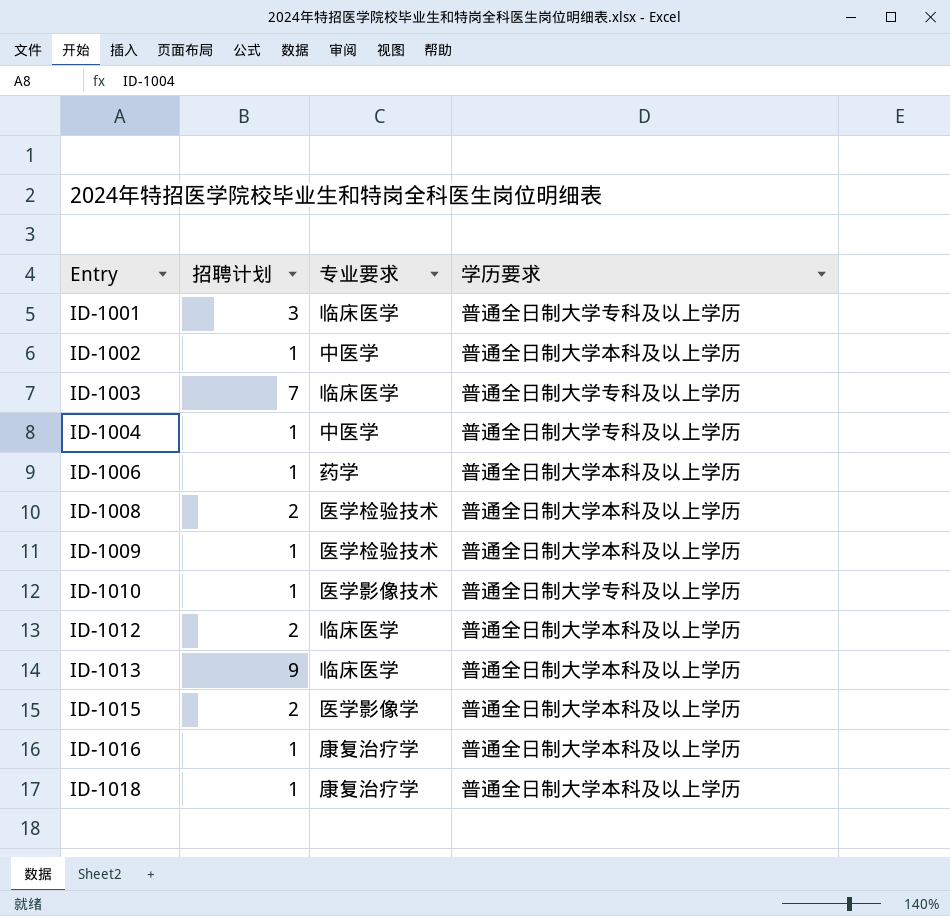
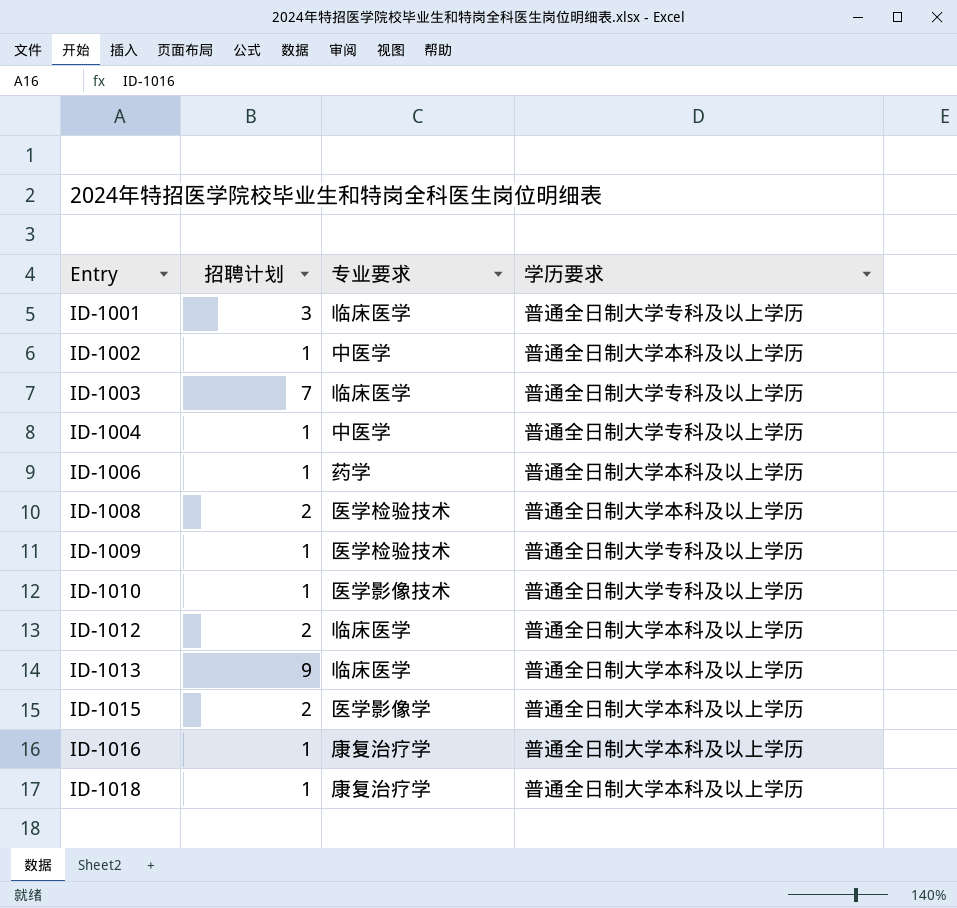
ID-1009 | 学历要求: 普通全日制大学本科及以上学历 -> 普通全日制大学专科及以上学历

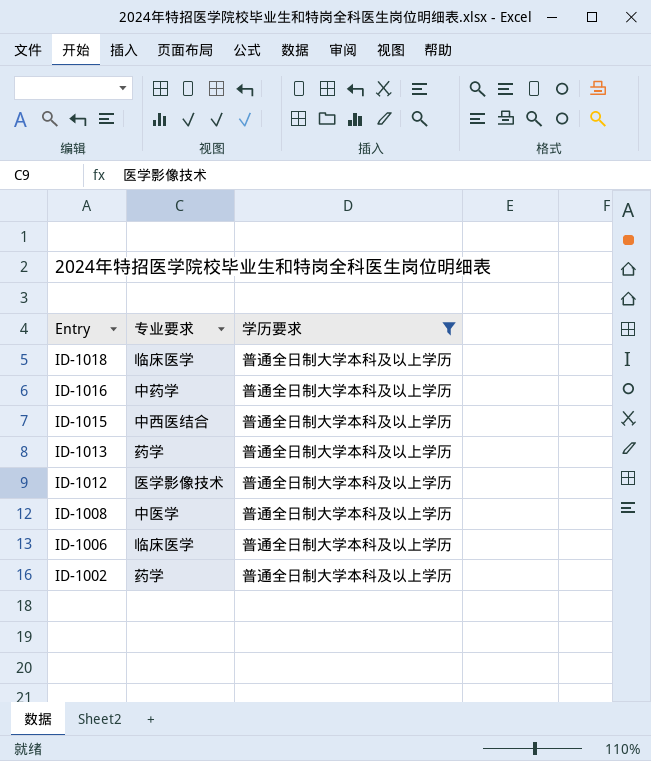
filter: none -> 学历要求 = 普通全日制大学本科及以上学历
row order: Entry ascending -> Entry descending
column 招聘计划 | position: 2 -> none
ID-1018 | 专业要求: 康复治疗学 -> 临床医学
ID-1016 | 专业要求: 康复治疗学 -> 中药学
ID-1015 | 专业要求: 医学影像学 -> 中西医结合
ID-1013 | 专业要求: 临床医学 -> 药学
ID-1012 | 专业要求: 临床医学 -> 医学影像技术
ID-1008 | 专业要求: 医学检验技术 -> 中医学
ID-1006 | 专业要求: 药学 -> 临床医学
ID-1002 | 专业要求: 中医学 -> 药学

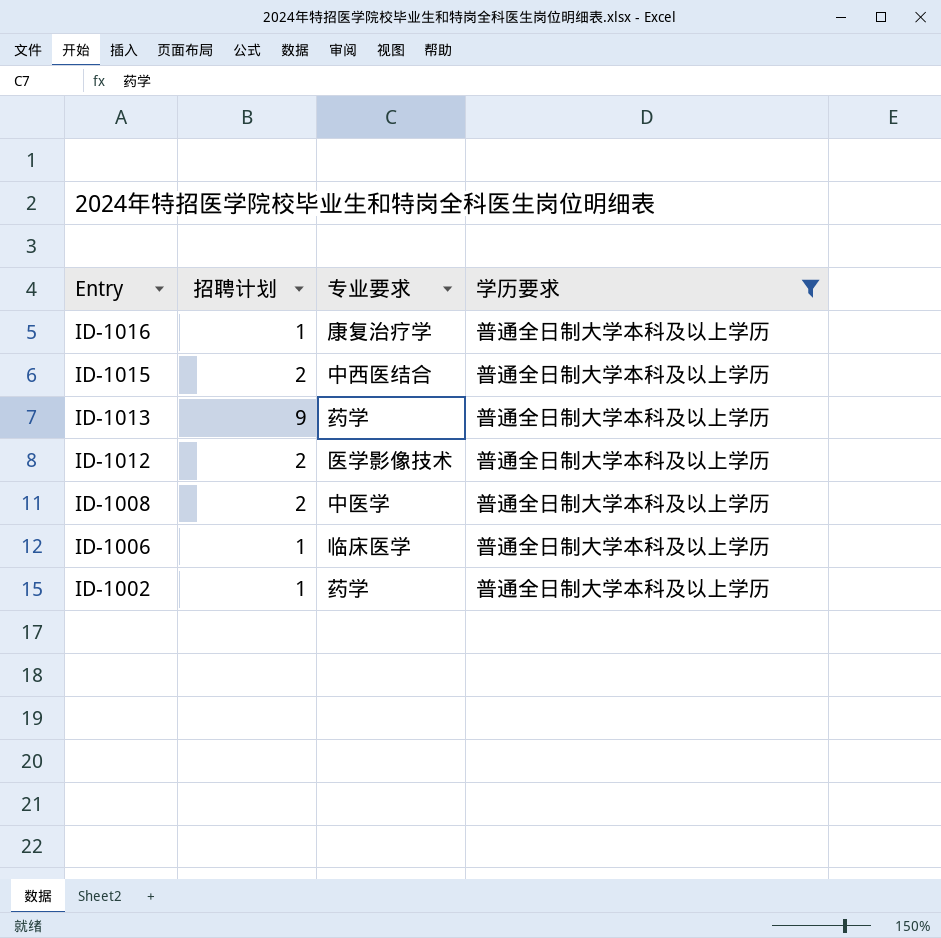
column 招聘计划 | position: none -> 2
row ID-1018: 临床医学 | 普通全日制大学本科及以上学历 -> none
ID-1016 | 专业要求: 中药学 -> 康复治疗学

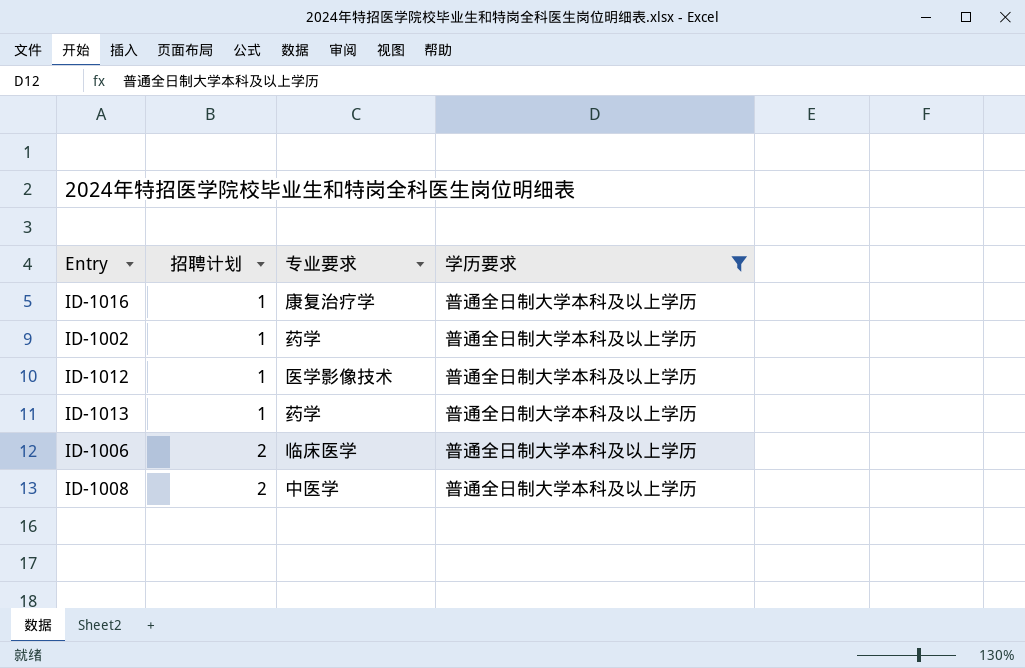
row order: Entry descending -> 招聘计划 ascending
row ID-1015: 2 | 中西医结合 | 普通全日制大学本科及以上学历 -> none
ID-1012 | 招聘计划: 2 -> 1
ID-1013 | 招聘计划: 9 -> 1
ID-1006 | 招聘计划: 1 -> 2

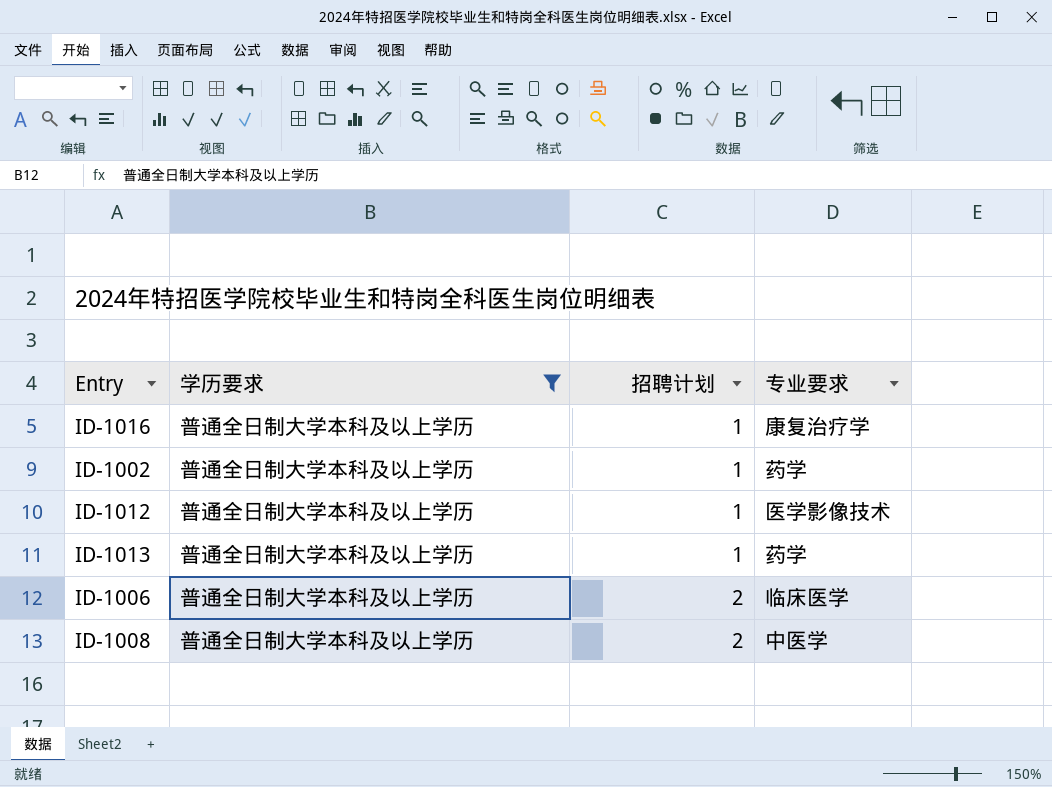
column 学历要求 | position: 4 -> 2

